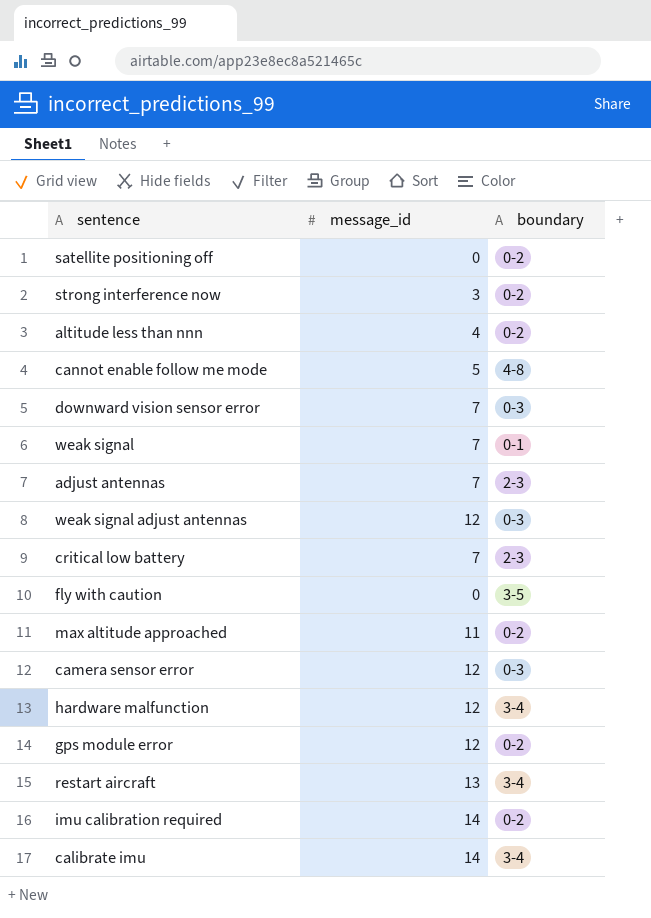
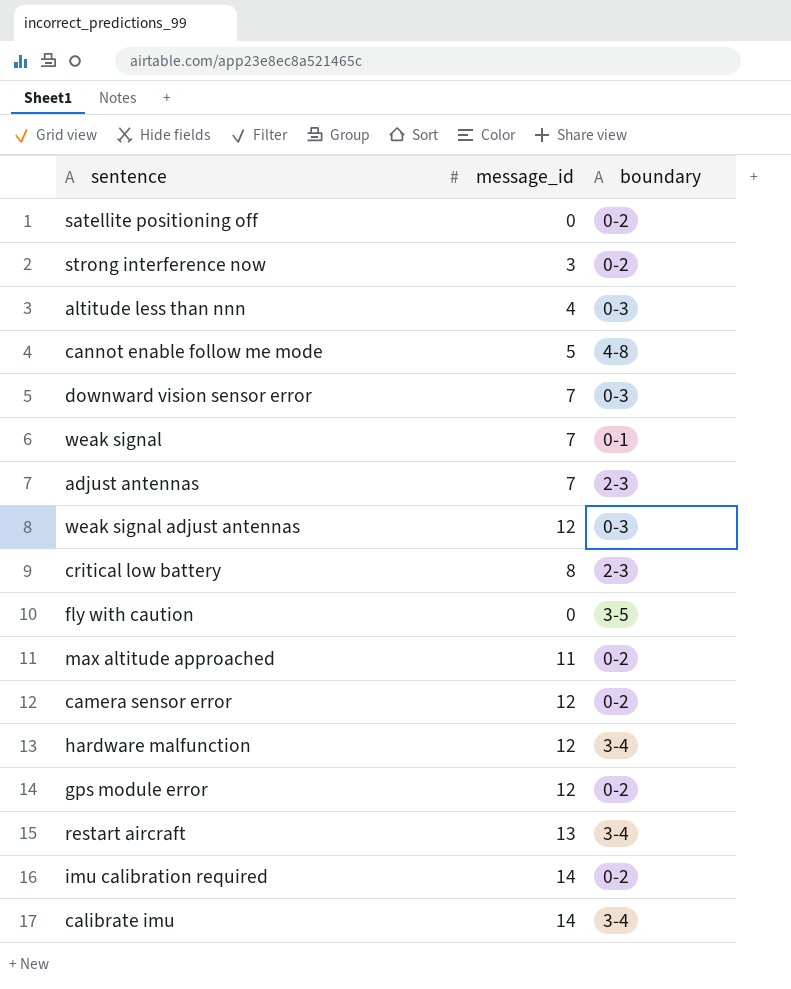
altitude less than nnn | boundary: 0-2 -> 0-3
critical low battery | message_id: 7 -> 8
camera sensor error | boundary: 0-3 -> 0-2

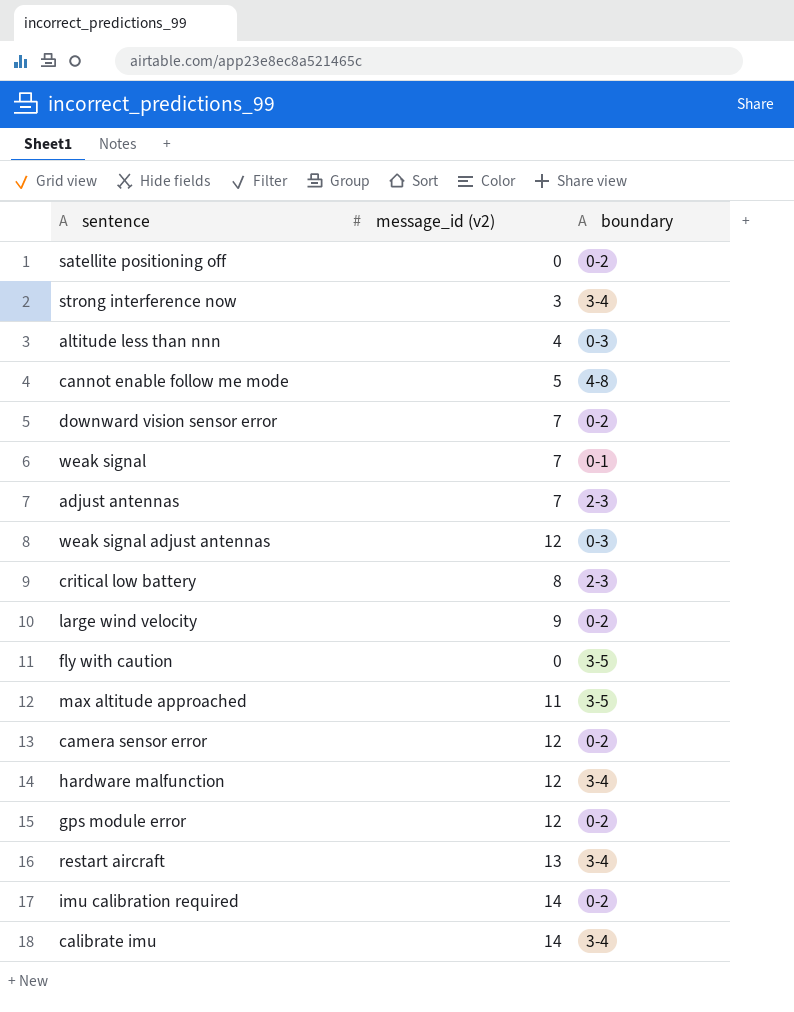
column name: message_id -> message_id (v2)
strong interference now | boundary: 0-2 -> 3-4
downward vision sensor error | boundary: 0-3 -> 0-2
row large wind velocity: none -> 9 | 0-2
max altitude approached | boundary: 0-2 -> 3-5

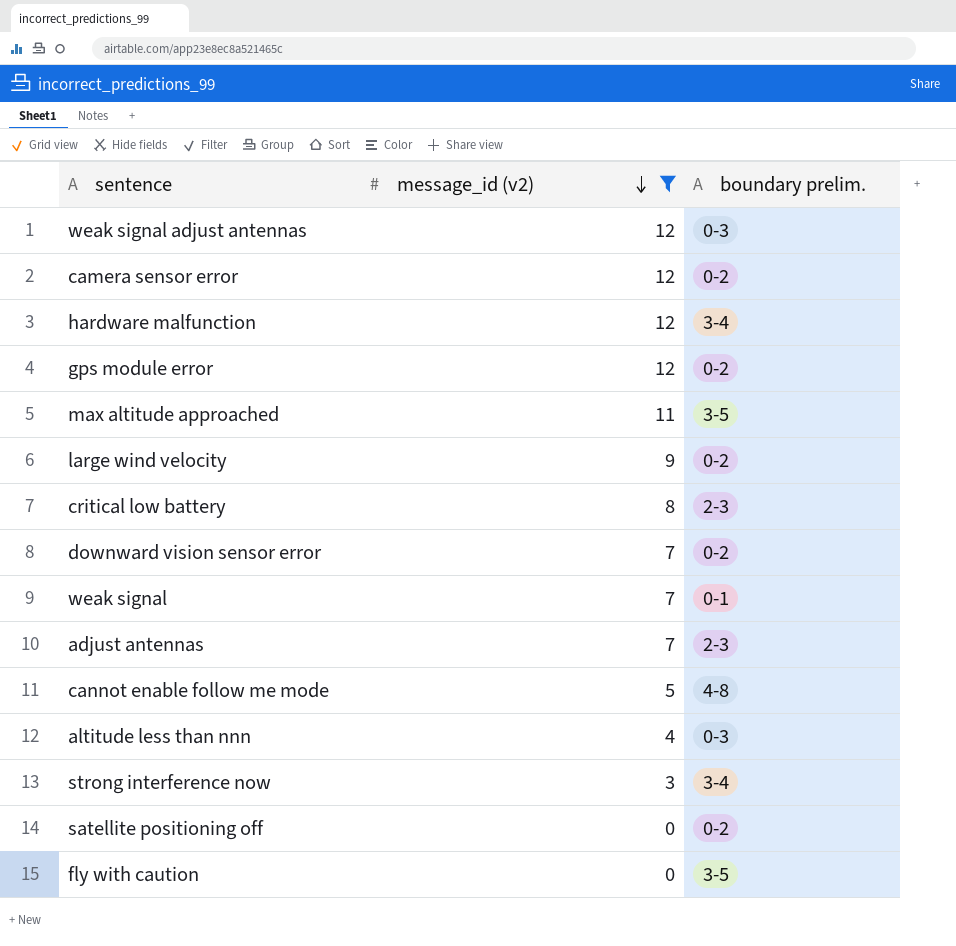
filter: none -> message_id (v2) <= 12
row order: none -> message_id (v2) descending
column name: boundary -> boundary prelim.

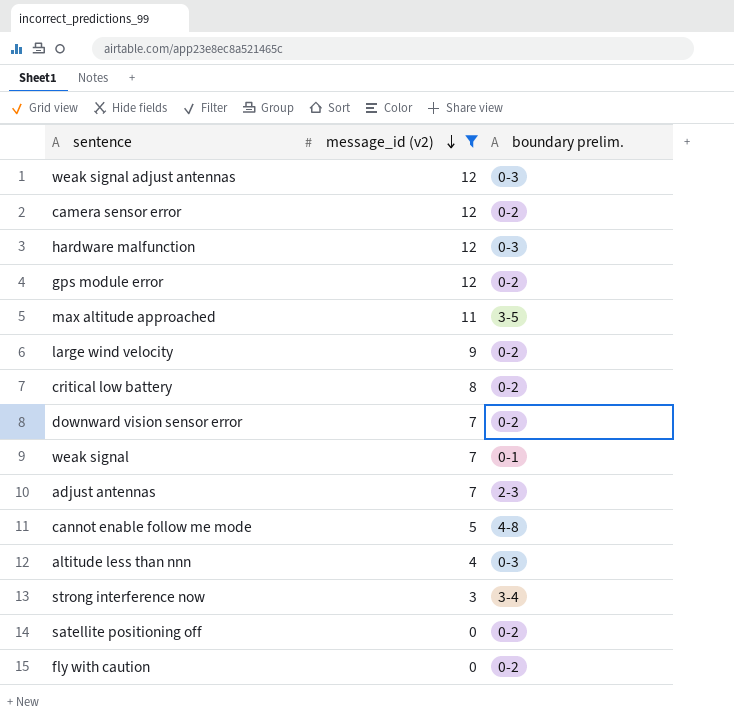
hardware malfunction | boundary prelim.: 3-4 -> 0-3
critical low battery | boundary prelim.: 2-3 -> 0-2
fly with caution | boundary prelim.: 3-5 -> 0-2

